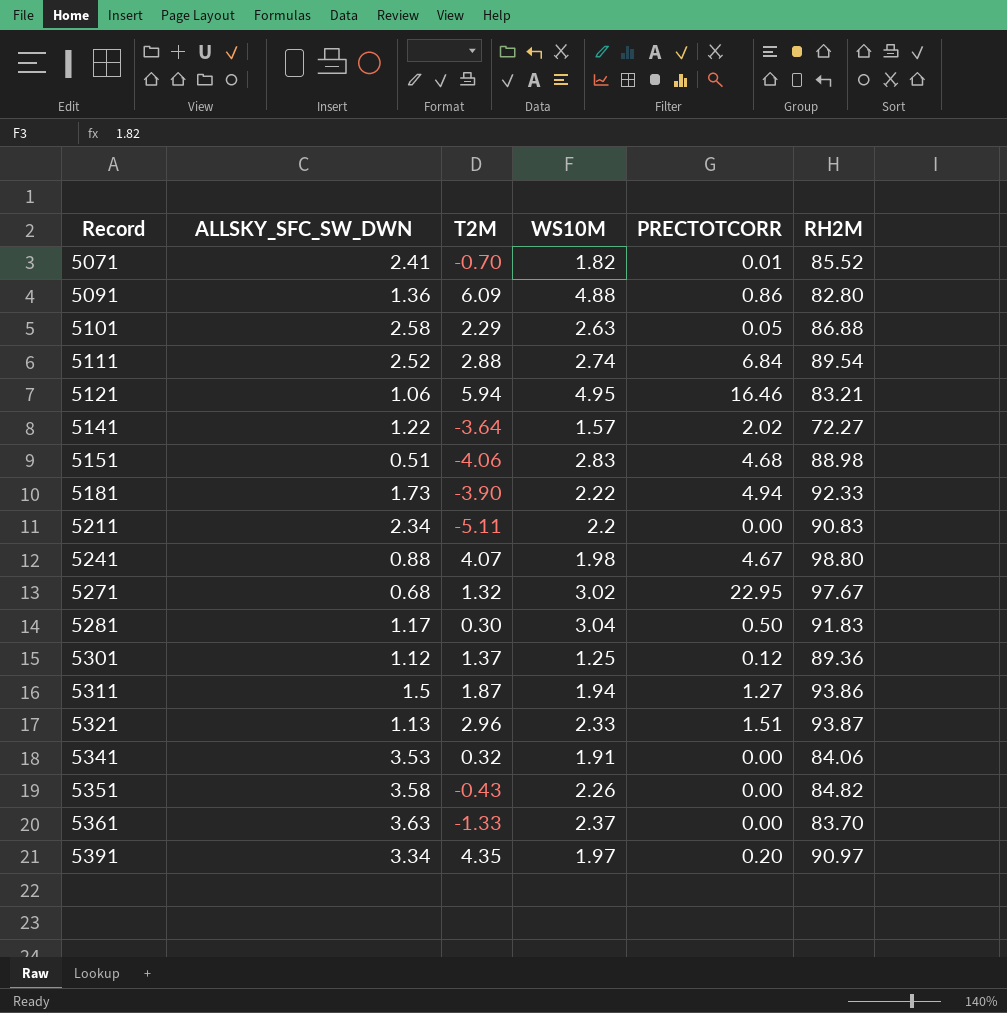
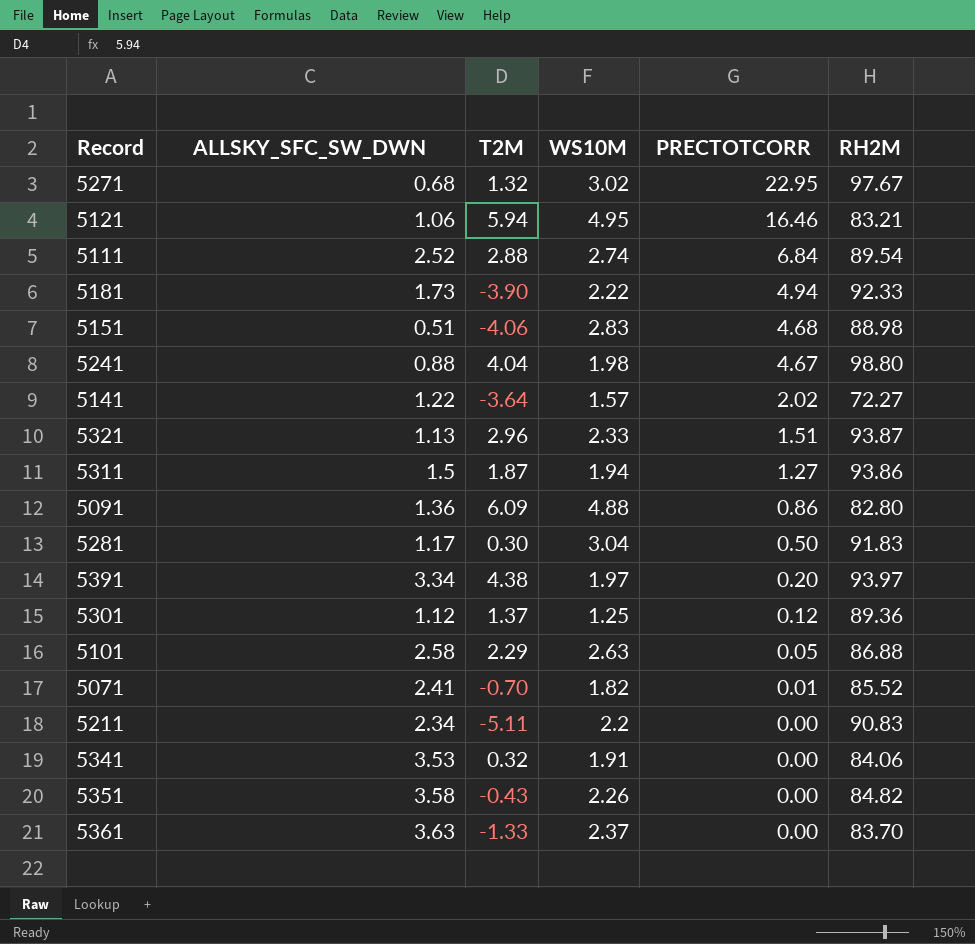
row order: Record ascending -> PRECTOTCORR descending
5241 | T2M: 4.07 -> 4.04
5391 | T2M: 4.35 -> 4.38
5391 | RH2M: 90.97 -> 93.97

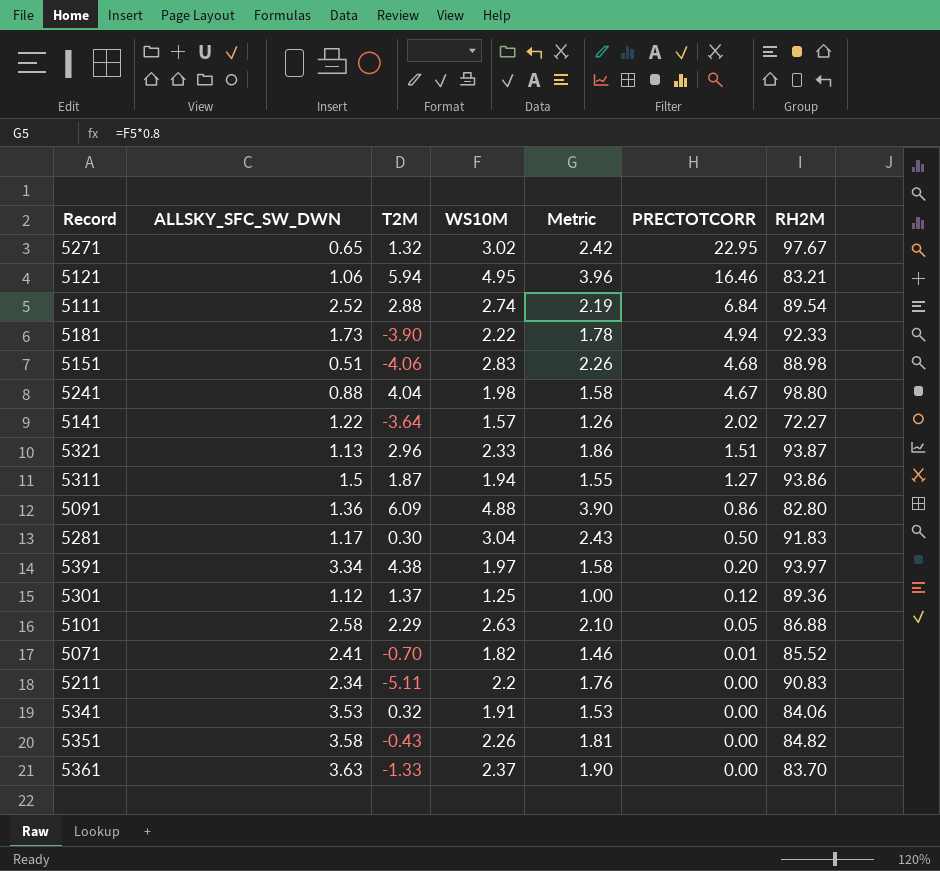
column Metric | formula: none -> [WS10M] * 0.8
5271 | ALLSKY_SFC_SW_DWN: 0.68 -> 0.65

